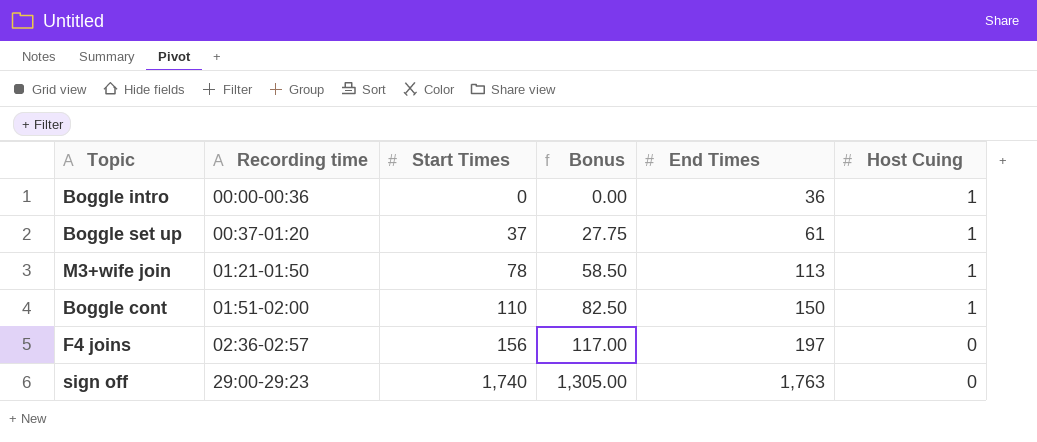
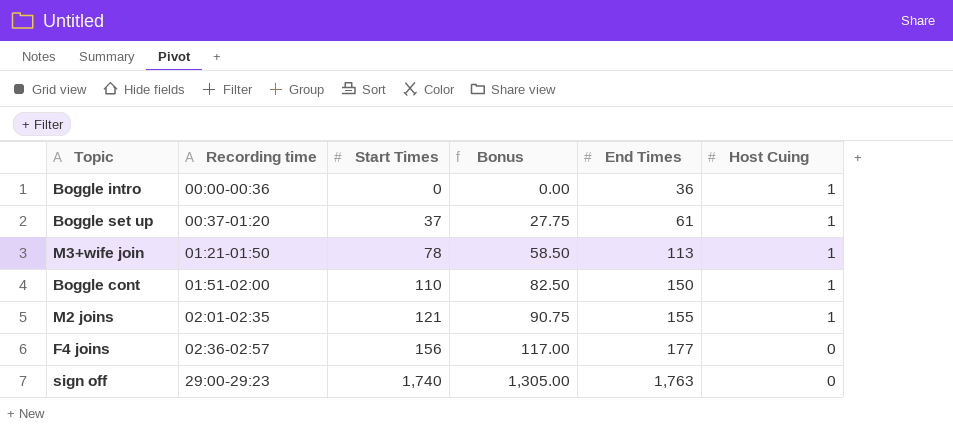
row M2 joins: none -> 02:01-02:35 | 121 | 90.75 | 155 | 1
F4 joins | End Times: 197 -> 177

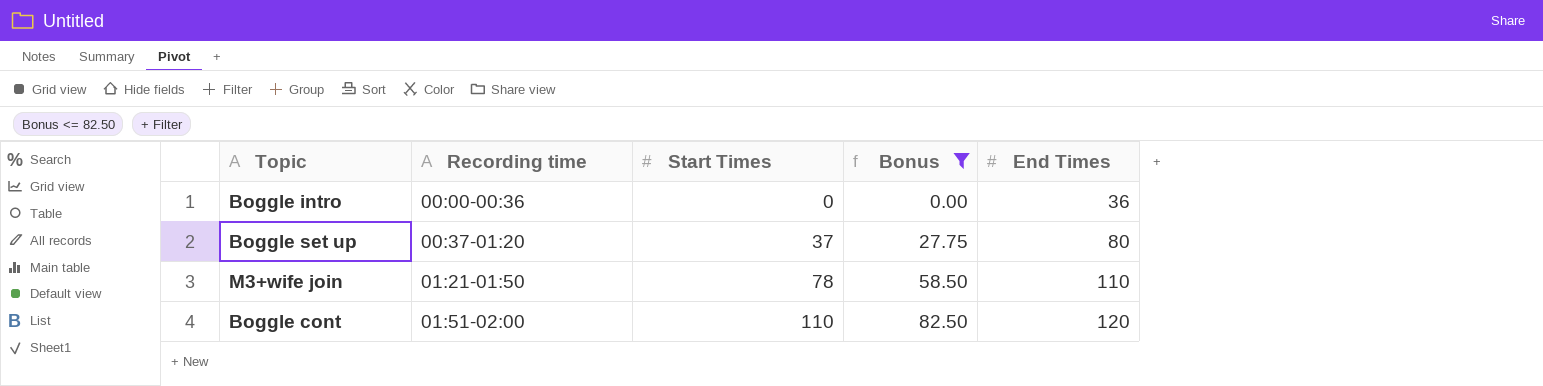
filter: none -> Bonus <= 82.50
column Host Cuing | position: 6 -> none
Boggle set up | End Times: 61 -> 80
M3+wife join | End Times: 113 -> 110
Boggle cont | End Times: 150 -> 120

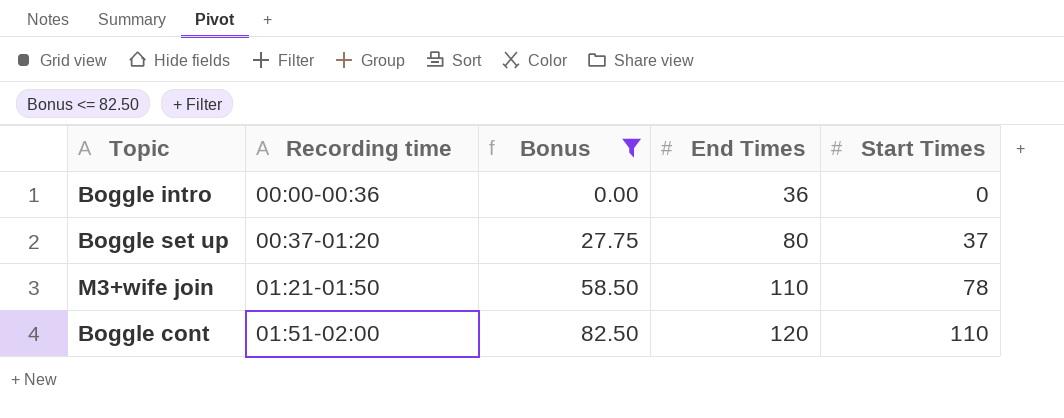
column Start Times | position: 3 -> 5

